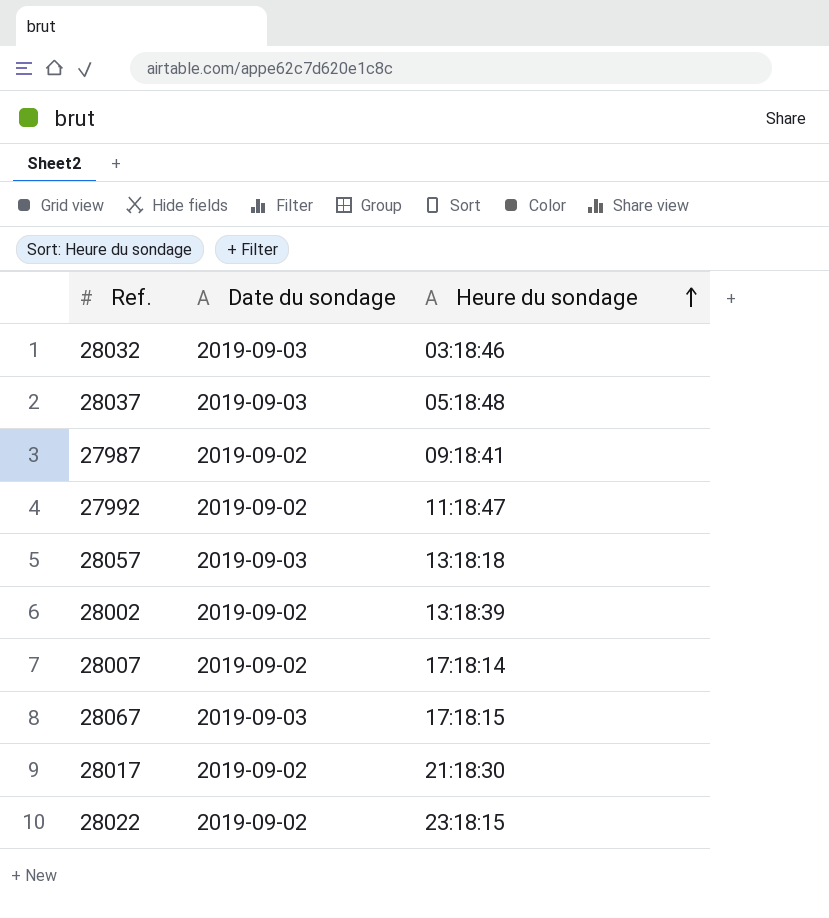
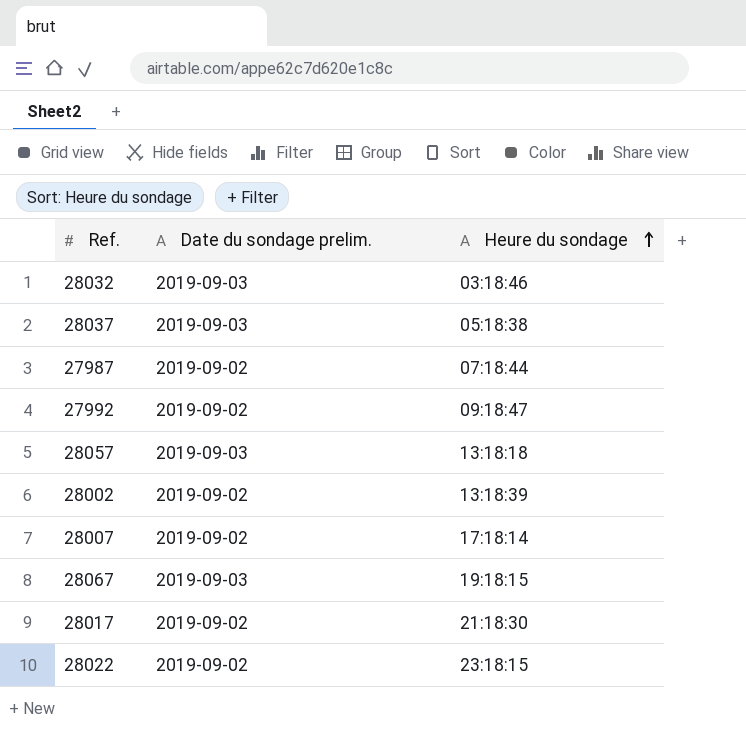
column name: Date du sondage -> Date du sondage prelim.
28037 | Heure du sondage: 05:18:48 -> 05:18:38
27987 | Heure du sondage: 09:18:41 -> 07:18:44
27992 | Heure du sondage: 11:18:47 -> 09:18:47
28067 | Heure du sondage: 17:18:15 -> 19:18:15

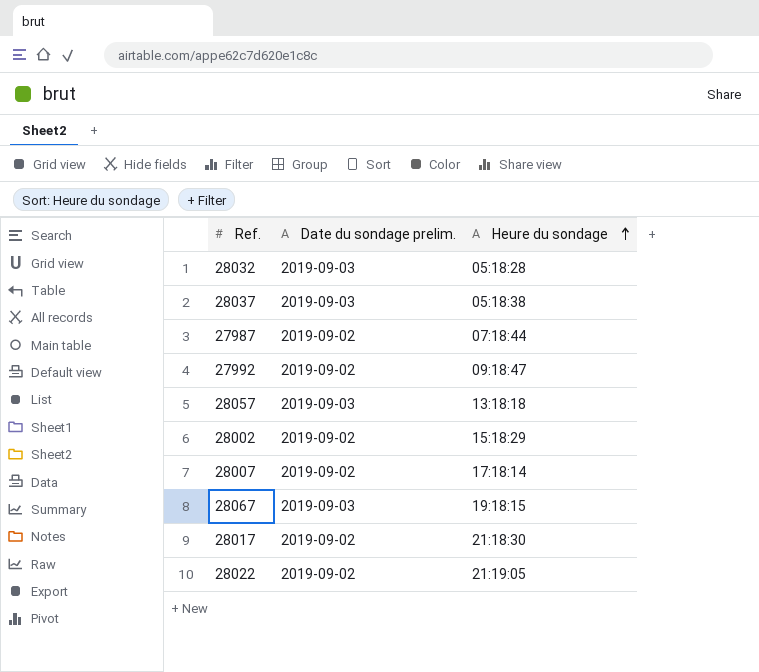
28032 | Heure du sondage: 03:18:46 -> 05:18:28
28002 | Heure du sondage: 13:18:39 -> 15:18:29
28022 | Heure du sondage: 23:18:15 -> 21:19:05

